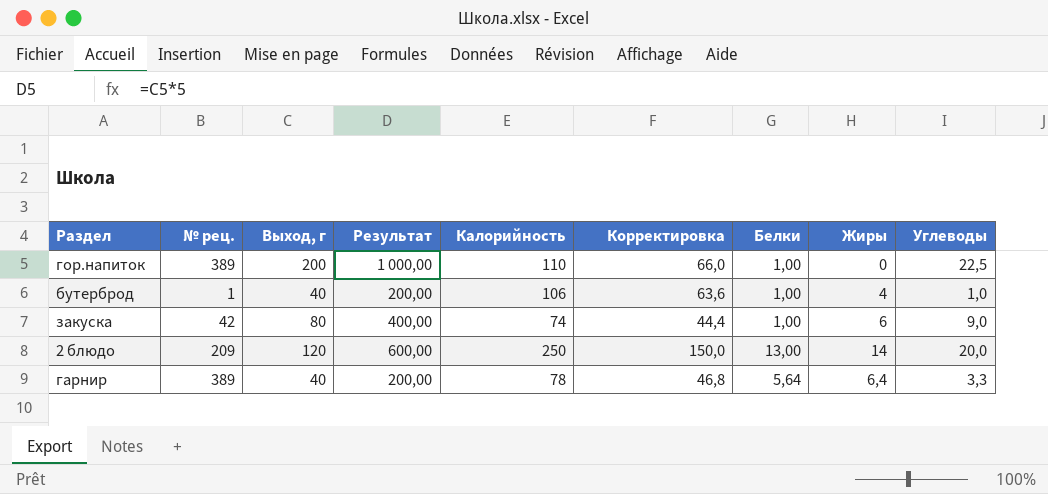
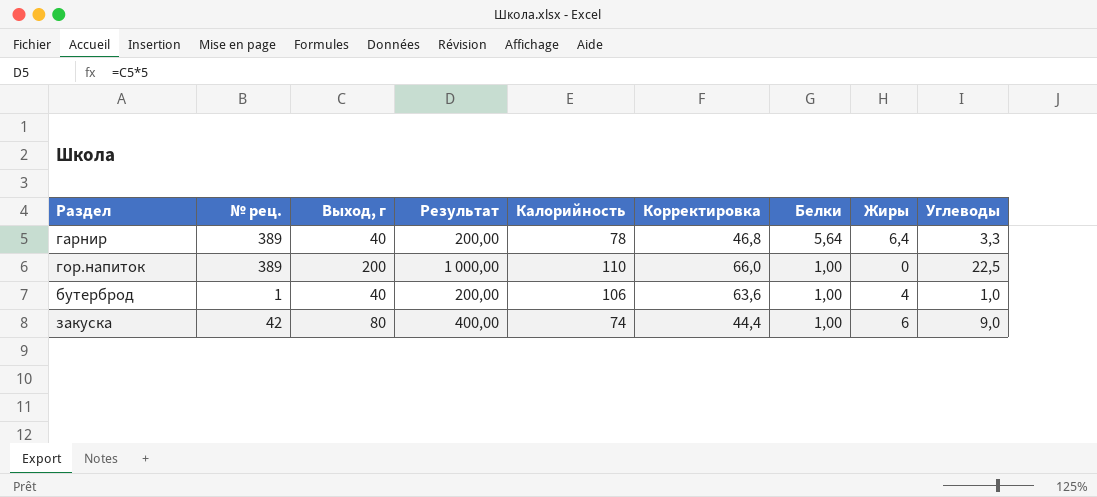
row order: none -> Белки descending
row 2 блюдо: 209 | 120 | 600,00 | 250 | 150,0 | 13,00 | 14 | 20,0 -> none

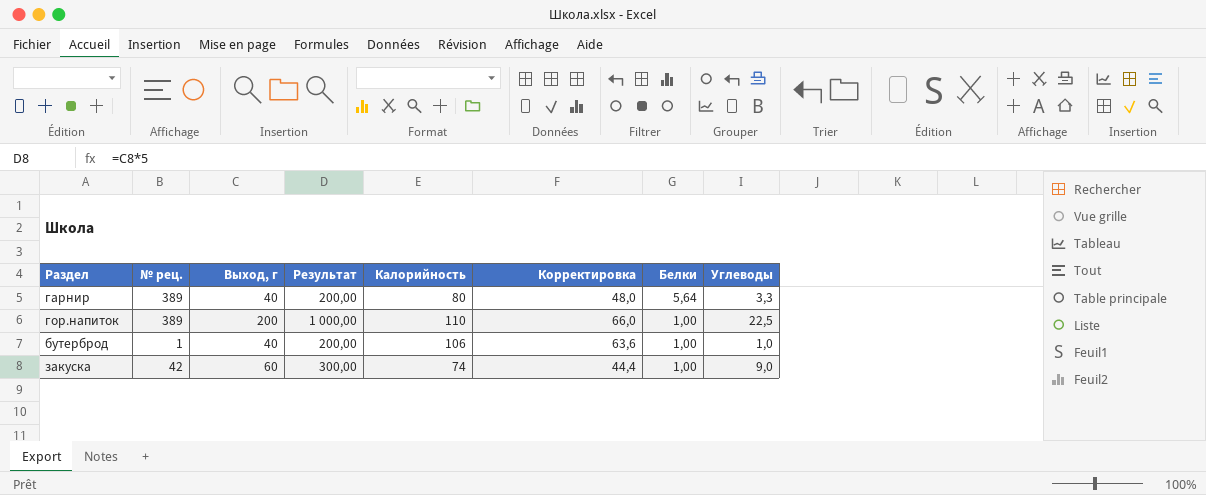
column Жиры | position: 8 -> none
гарнир | Калорийность: 78 -> 80
гарнир | Корректировка: 46,8 -> 48,0
закуска | Выход, г: 80 -> 60
закуска | Результат: 400,00 -> 300,00

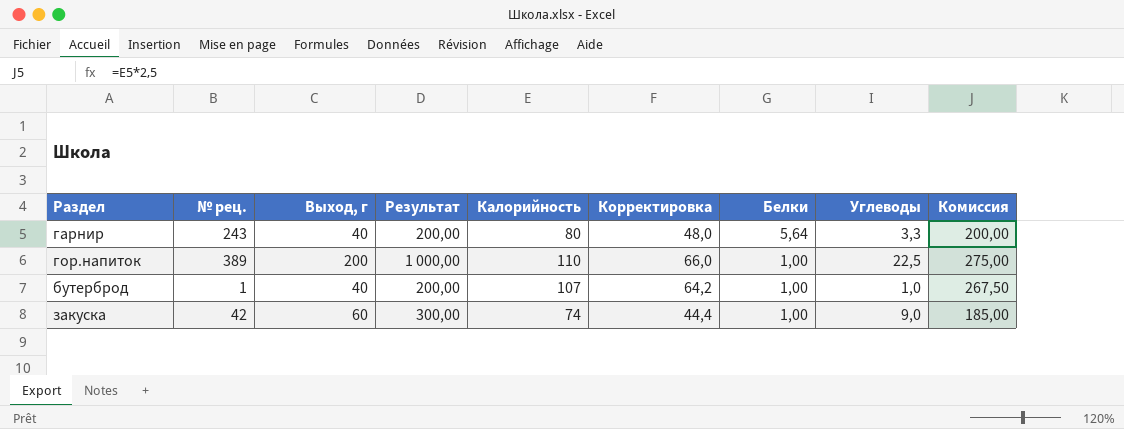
column Комиссия | formula: none -> [Калорийность] * 2,5
гарнир | № рец.: 389 -> 243
бутерброд | Калорийность: 106 -> 107
бутерброд | Корректировка: 63,6 -> 64,2

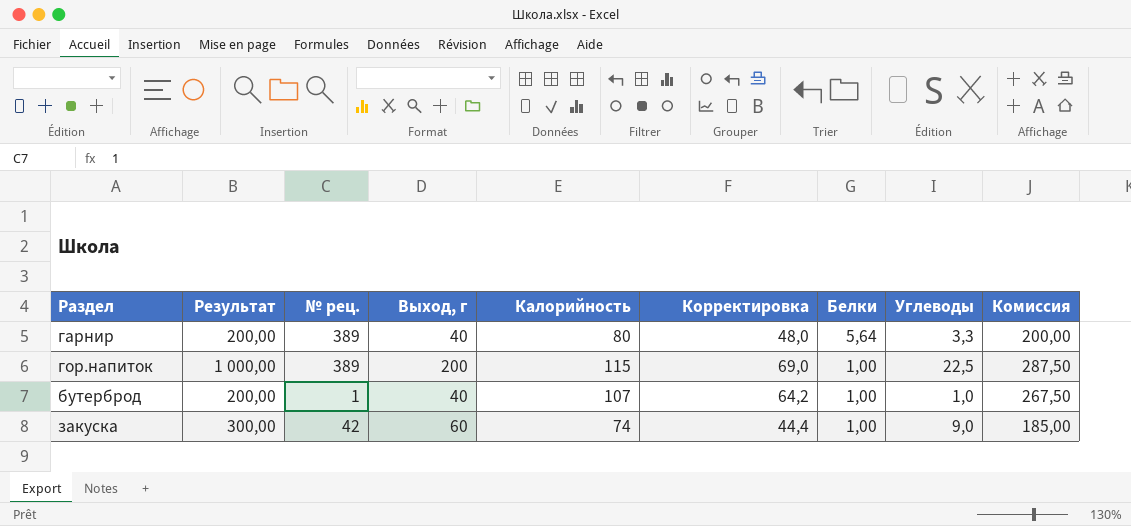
column Результат | position: 4 -> 2
гарнир | № рец.: 243 -> 389
гор.напиток | Калорийность: 110 -> 115
гор.напиток | Корректировка: 66,0 -> 69,0
гор.напиток | Комиссия: 275,00 -> 287,50

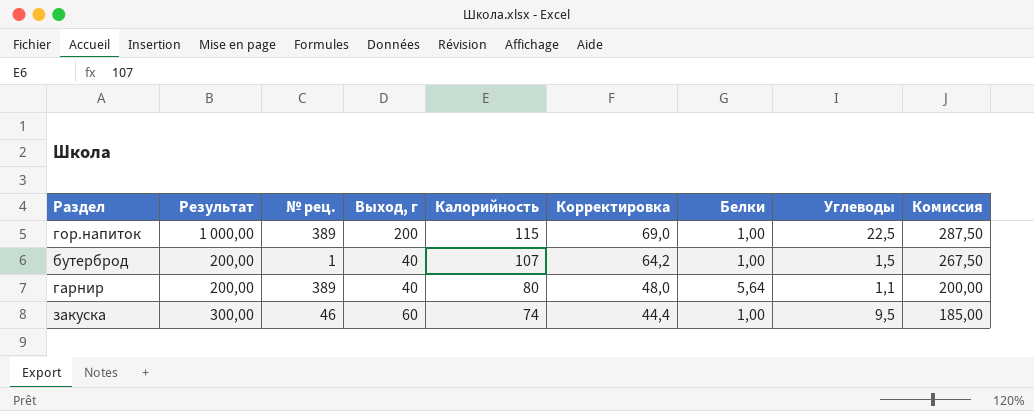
row order: Белки descending -> Калорийность descending
бутерброд | Углеводы: 1,0 -> 1,5
гарнир | Углеводы: 3,3 -> 1,1
закуска | № рец.: 42 -> 46
закуска | Углеводы: 9,0 -> 9,5

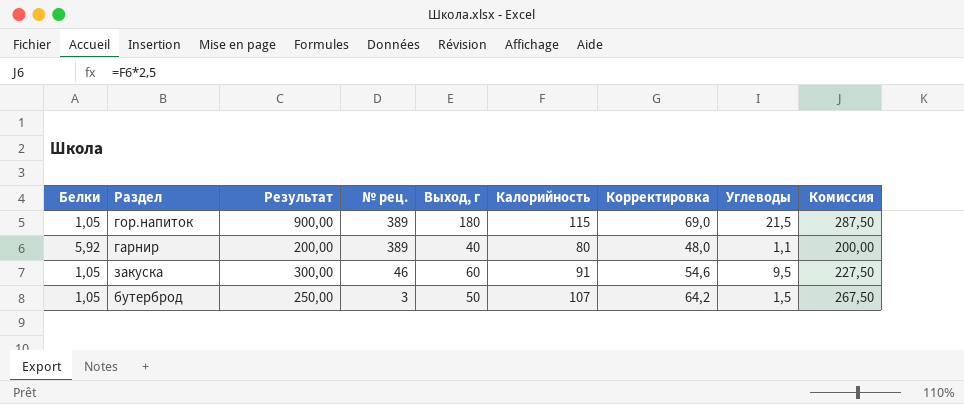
row order: Калорийность descending -> № рец. descending
column Белки | position: 7 -> 1
гор.напиток | Белки: 1,00 -> 1,05
гор.напиток | Результат: 1 000,00 -> 900,00
гор.напиток | Выход, г: 200 -> 180
гор.напиток | Углеводы: 22,5 -> 21,5
гарнир | Белки: 5,64 -> 5,92
закуска | Белки: 1,00 -> 1,05
закуска | Калорийность: 74 -> 91
закуска | Корректировка: 44,4 -> 54,6
закуска | Комиссия: 185,00 -> 227,50
бутерброд | Белки: 1,00 -> 1,05
бутерброд | Результат: 200,00 -> 250,00
бутерброд | № рец.: 1 -> 3
бутерброд | Выход, г: 40 -> 50

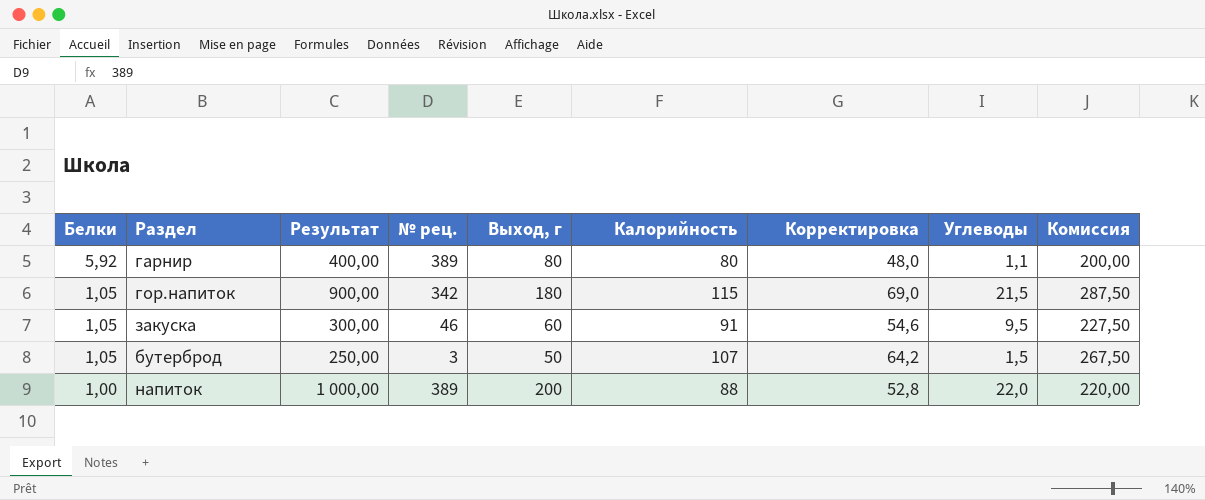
row order: № рец. descending -> Белки descending
гарнир | Результат: 200,00 -> 400,00
гарнир | Выход, г: 40 -> 80
гор.напиток | № рец.: 389 -> 342
row напиток: none -> 1,00 | 1 000,00 | 389 | 200 | 88 | 52,8 | 22,0 | 220,00

